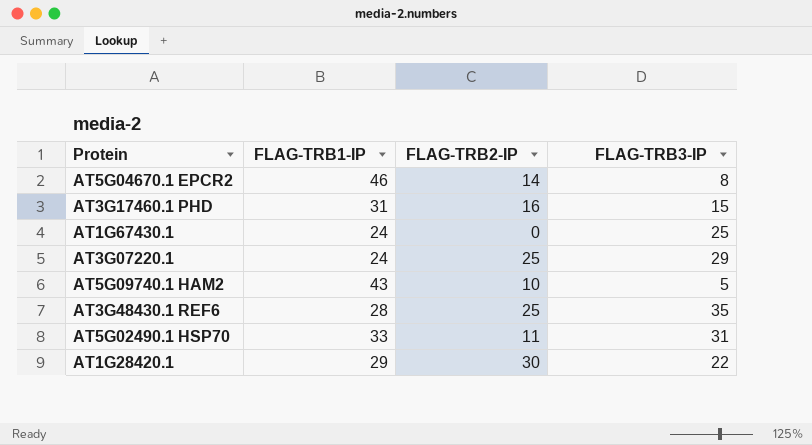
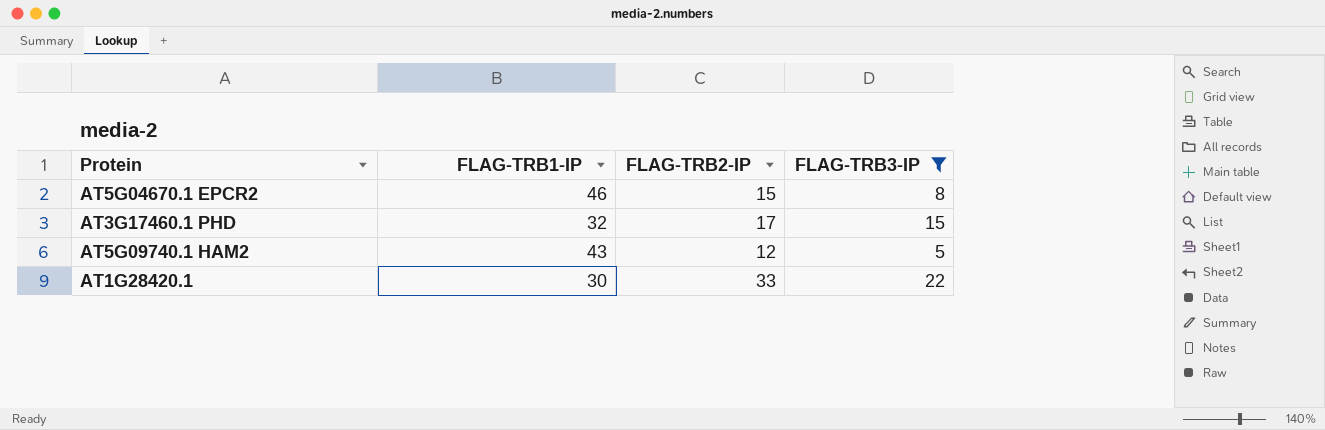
filter: none -> FLAG-TRB3-IP <= 22
AT5G04670.1 EPCR2 | FLAG-TRB2-IP: 14 -> 15
AT3G17460.1 PHD | FLAG-TRB1-IP: 31 -> 32
AT3G17460.1 PHD | FLAG-TRB2-IP: 16 -> 17
AT5G09740.1 HAM2 | FLAG-TRB2-IP: 10 -> 12
AT1G28420.1 | FLAG-TRB1-IP: 29 -> 30
AT1G28420.1 | FLAG-TRB2-IP: 30 -> 33

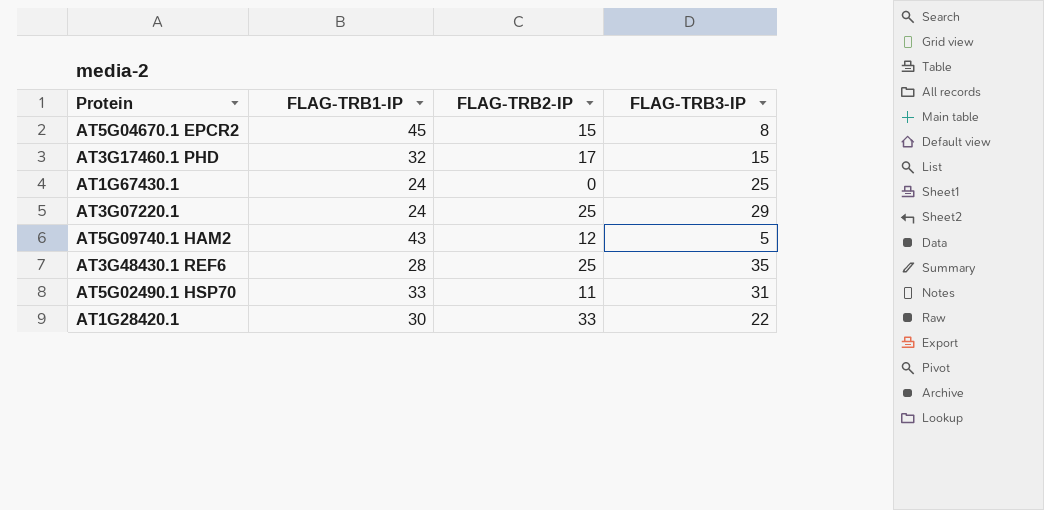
filter: FLAG-TRB3-IP <= 22 -> none
AT5G04670.1 EPCR2 | FLAG-TRB1-IP: 46 -> 45

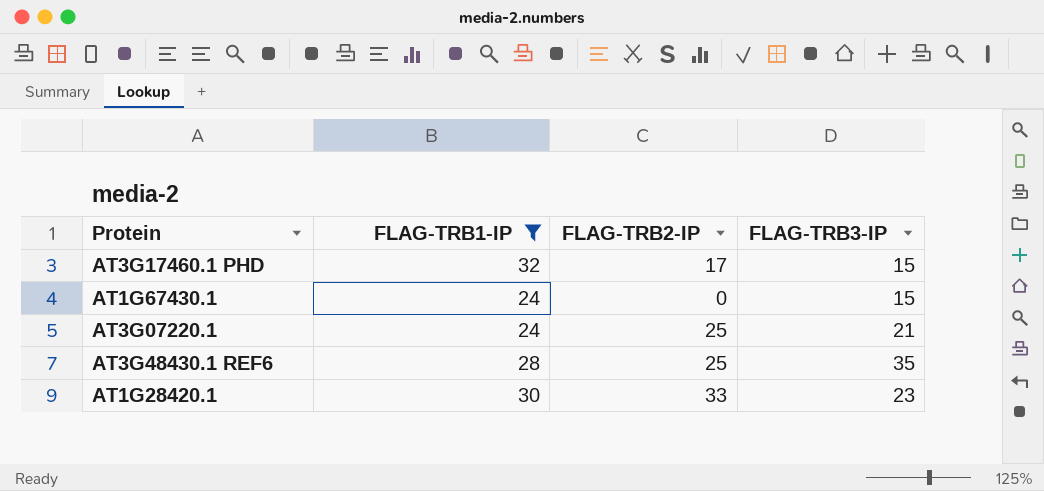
filter: none -> FLAG-TRB1-IP <= 32
AT1G67430.1 | FLAG-TRB3-IP: 25 -> 15
AT3G07220.1 | FLAG-TRB3-IP: 29 -> 21
AT1G28420.1 | FLAG-TRB3-IP: 22 -> 23

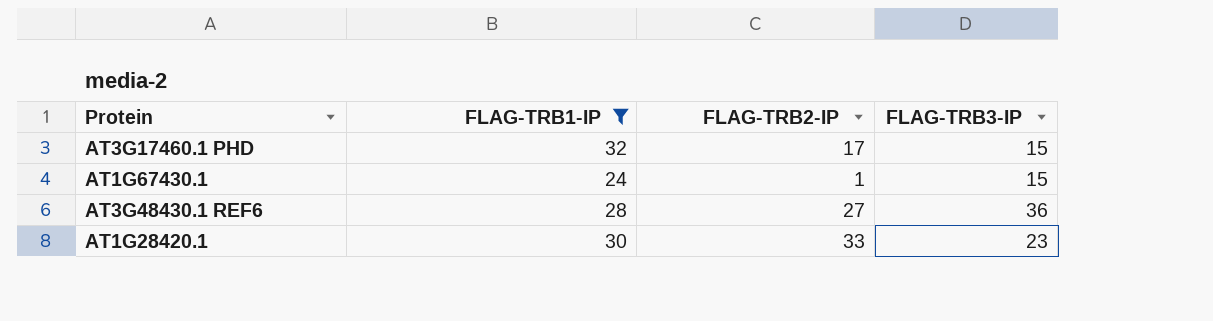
row AT3G07220.1: 24 | 25 | 21 -> none
AT1G67430.1 | FLAG-TRB2-IP: 0 -> 1
AT3G48430.1 REF6 | FLAG-TRB2-IP: 25 -> 27
AT3G48430.1 REF6 | FLAG-TRB3-IP: 35 -> 36

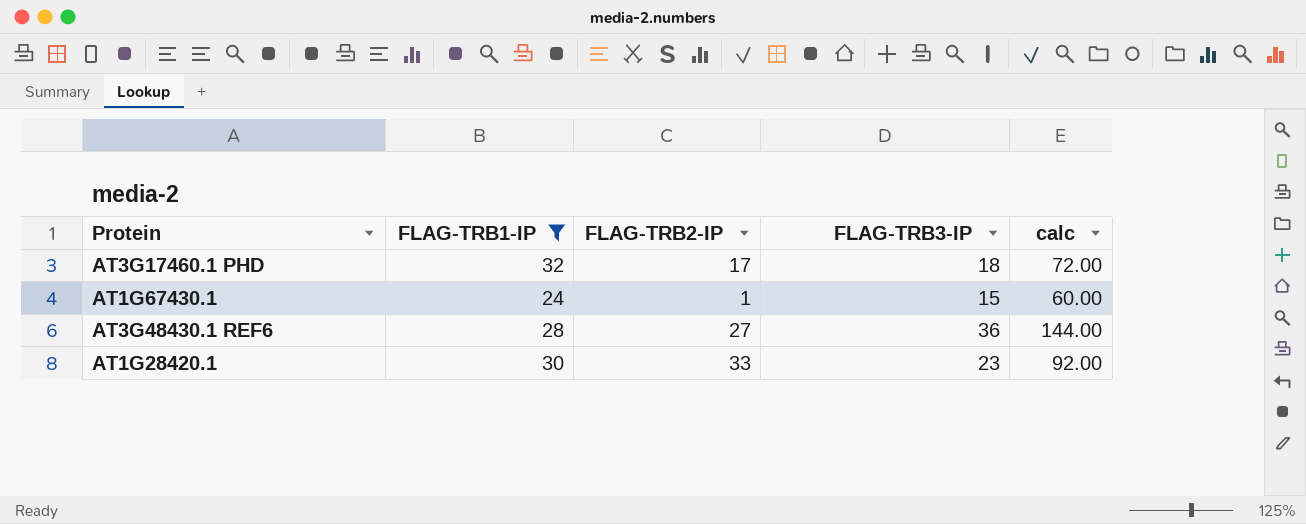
column calc | formula: none -> [FLAG-TRB3-IP] * 4
AT3G17460.1 PHD | FLAG-TRB3-IP: 15 -> 18

